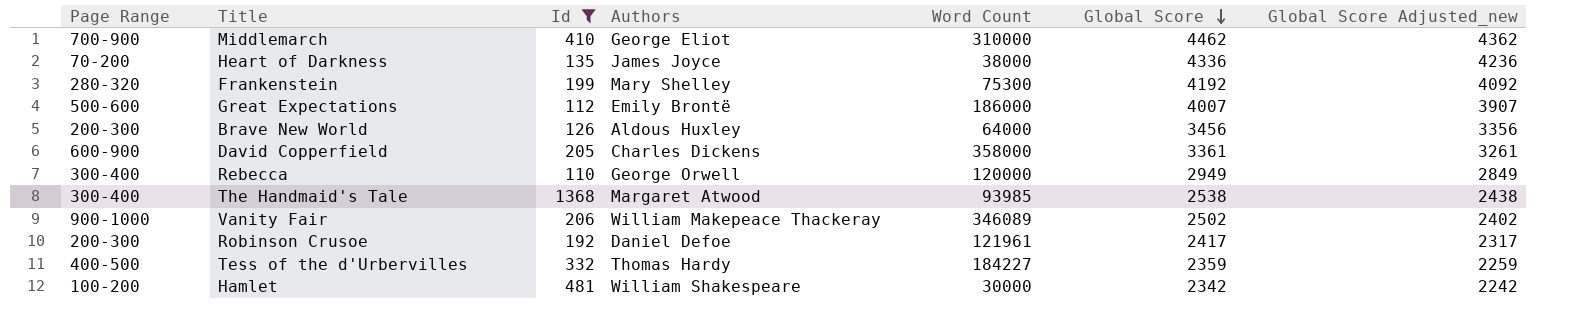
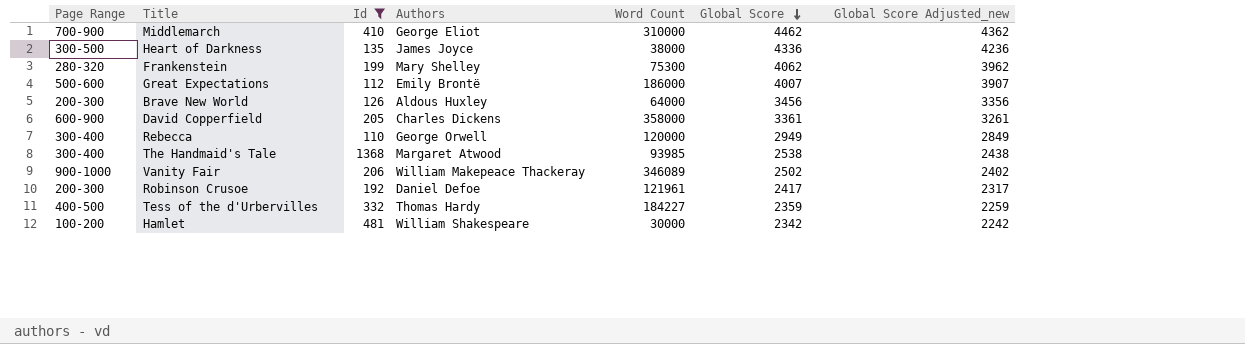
Heart of Darkness | Page Range: 70-200 -> 300-500
Frankenstein | Global Score: 4192 -> 4062
Frankenstein | Global Score Adjusted_new: 4092 -> 3962

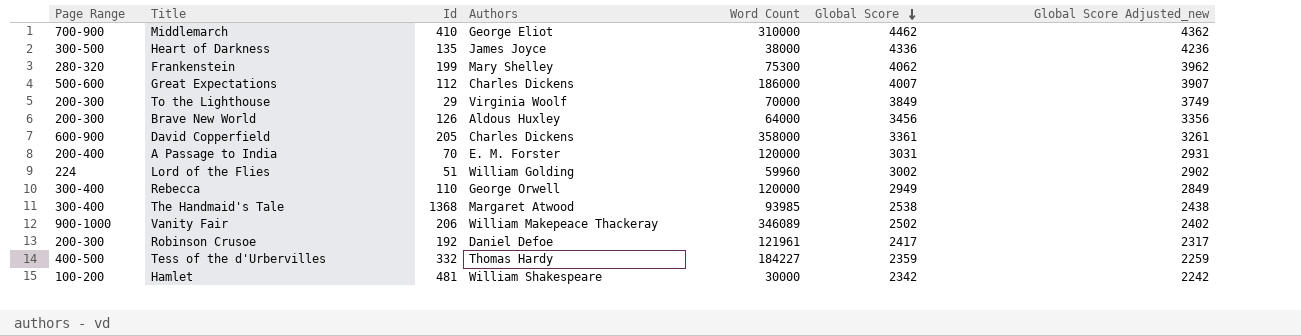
filter: Id >= 110 -> none
Great Expectations | Authors: Emily Brontë -> Charles Dickens

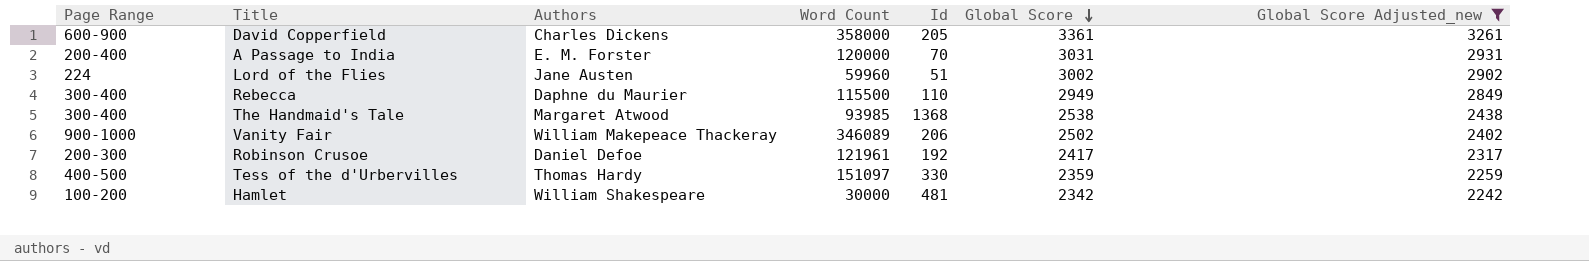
filter: none -> Global Score Adjusted_new <= 3261
column Id | position: 3 -> 5
Lord of the Flies | Authors: William Golding -> Jane Austen
Rebecca | Authors: George Orwell -> Daphne du Maurier
Rebecca | Word Count: 120000 -> 115500
Tess of the d'Urbervilles | Word Count: 184227 -> 151097
Tess of the d'Urbervilles | Id: 332 -> 330

